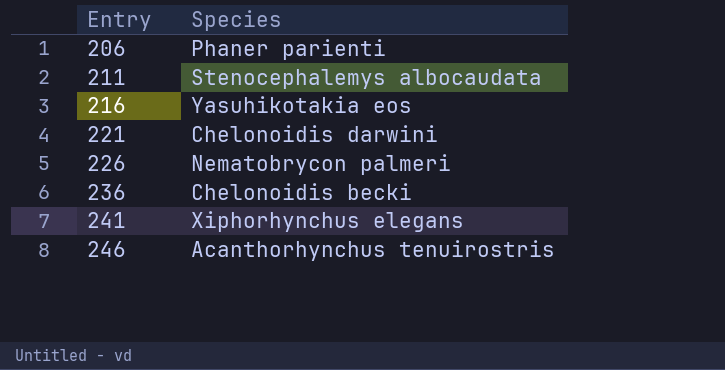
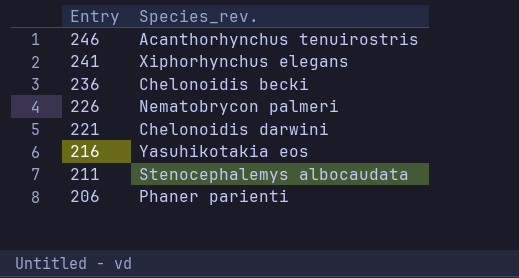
row order: Entry ascending -> Entry descending
column name: Species -> Species_rev.

